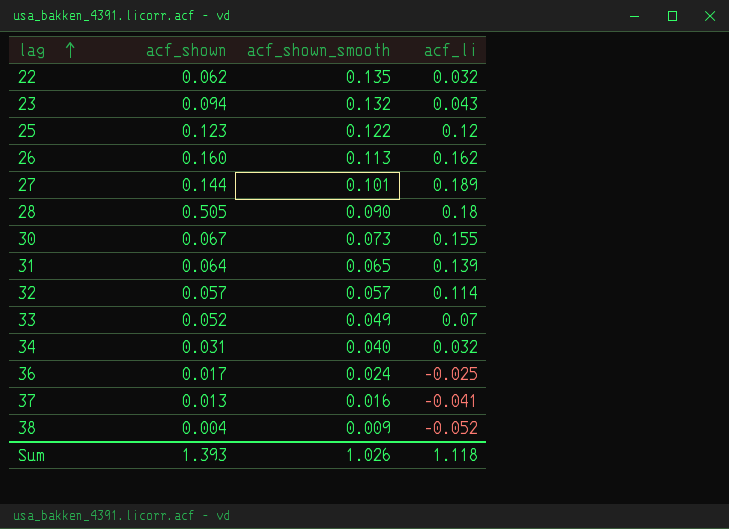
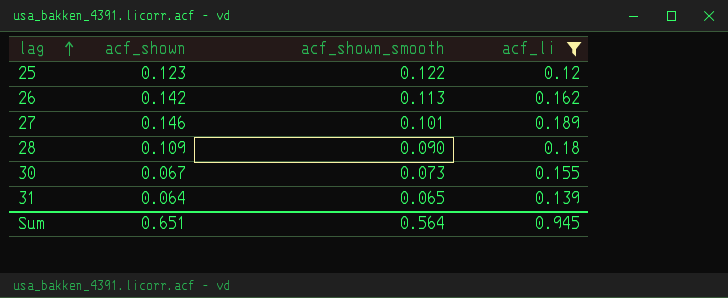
filter: none -> acf_li >= 0.12
26 | acf_shown: 0.160 -> 0.142
27 | acf_shown: 0.144 -> 0.146
28 | acf_shown: 0.505 -> 0.109
Sum | acf_shown: 1.393 -> 0.651
Sum | acf_shown_smooth: 1.026 -> 0.564
Sum | acf_li: 1.118 -> 0.945

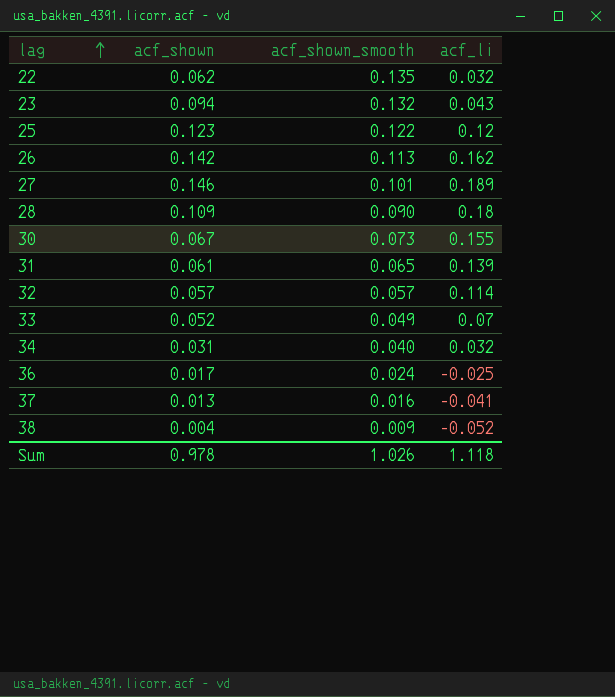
filter: acf_li >= 0.12 -> none
31 | acf_shown: 0.064 -> 0.061
Sum | acf_shown: 0.651 -> 0.978
Sum | acf_shown_smooth: 0.564 -> 1.026
Sum | acf_li: 0.945 -> 1.118

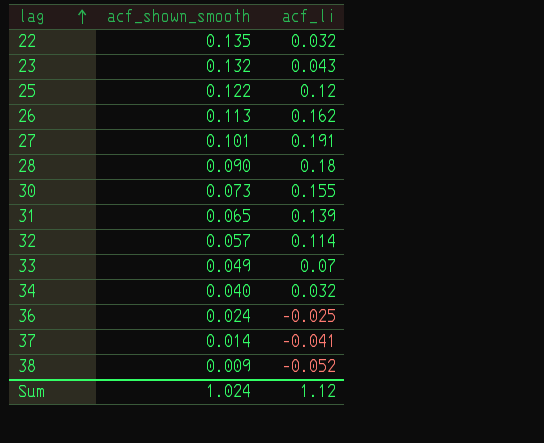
column acf_shown | position: 2 -> none
27 | acf_li: 0.189 -> 0.191
37 | acf_shown_smooth: 0.016 -> 0.014
Sum | acf_shown_smooth: 1.026 -> 1.024
Sum | acf_li: 1.118 -> 1.12

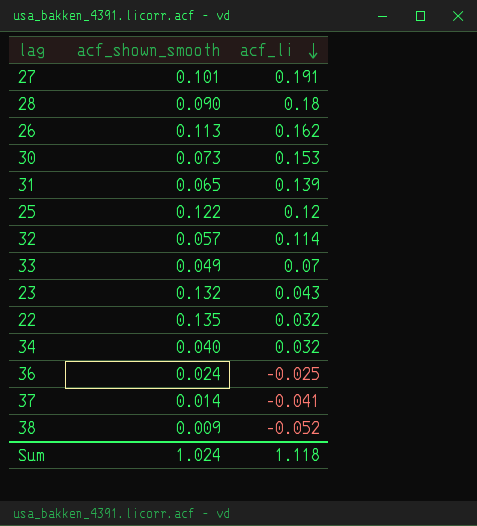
row order: lag ascending -> acf_li descending
30 | acf_li: 0.155 -> 0.153
Sum | acf_li: 1.12 -> 1.118

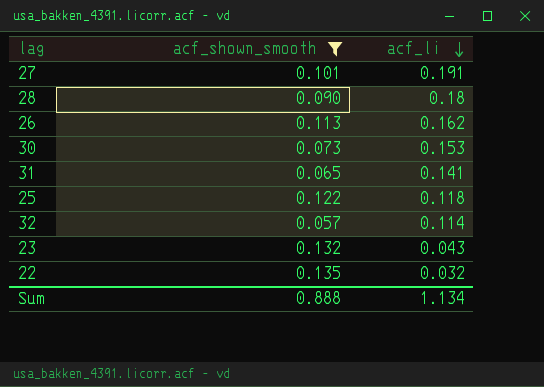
filter: none -> acf_shown_smooth >= 0.057
31 | acf_li: 0.139 -> 0.141
25 | acf_li: 0.12 -> 0.118
Sum | acf_shown_smooth: 1.024 -> 0.888
Sum | acf_li: 1.118 -> 1.134

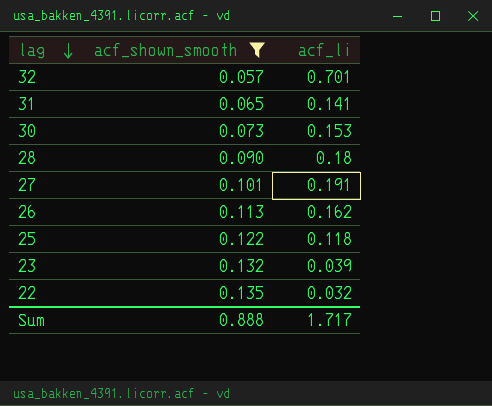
row order: acf_li descending -> lag descending
32 | acf_li: 0.114 -> 0.701
23 | acf_li: 0.043 -> 0.039
Sum | acf_li: 1.134 -> 1.717

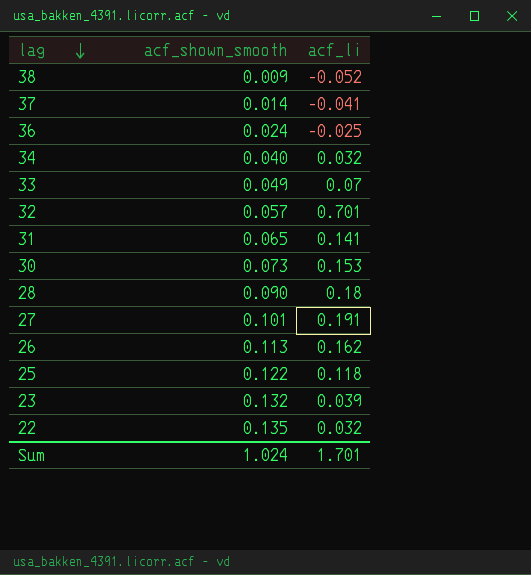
filter: acf_shown_smooth >= 0.057 -> none
Sum | acf_shown_smooth: 0.888 -> 1.024
Sum | acf_li: 1.717 -> 1.701

